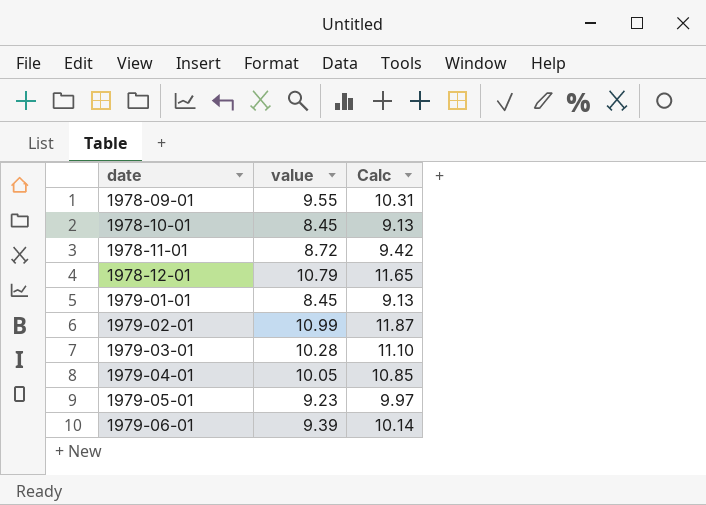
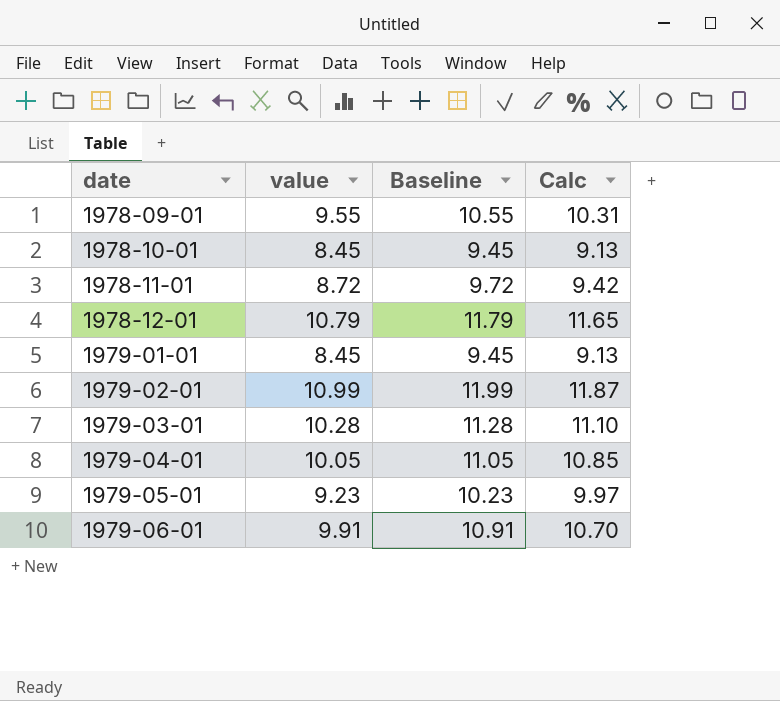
column Baseline | formula: none -> [value] + 1
1979-06-01 | value: 9.39 -> 9.91
1979-06-01 | Calc: 10.14 -> 10.70

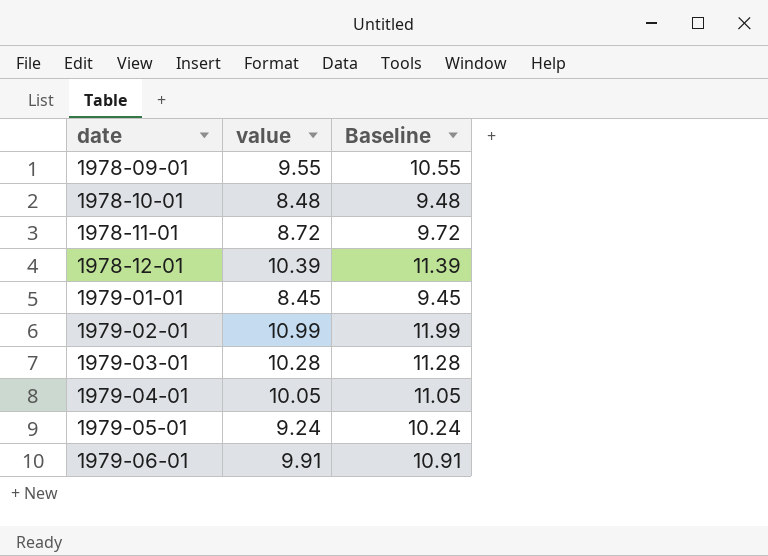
column Calc | formula: [value] * 1.08 -> none
1978-10-01 | value: 8.45 -> 8.48
1978-10-01 | Baseline: 9.45 -> 9.48
1978-12-01 | value: 10.79 -> 10.39
1978-12-01 | Baseline: 11.79 -> 11.39
1979-05-01 | value: 9.23 -> 9.24
1979-05-01 | Baseline: 10.23 -> 10.24

